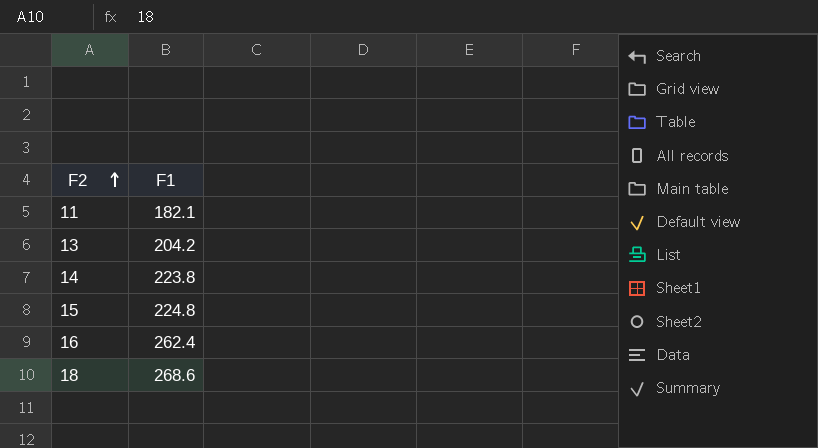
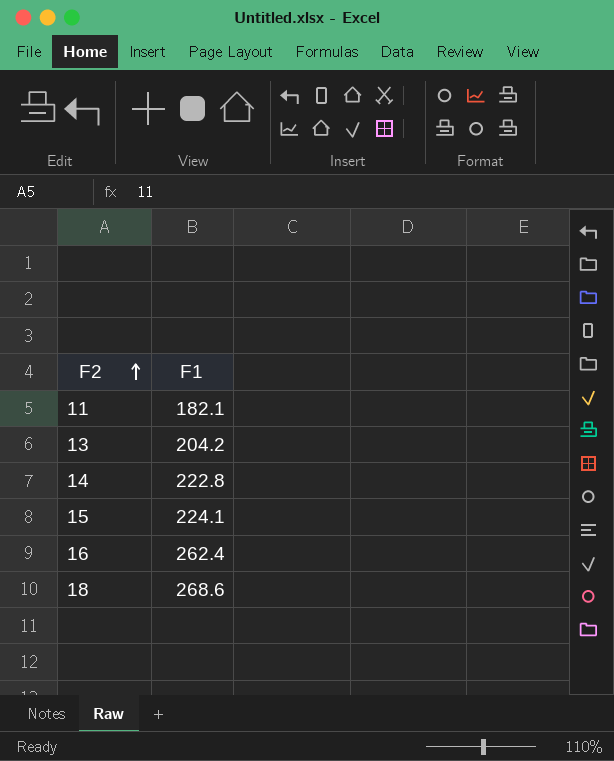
14 | F1: 223.8 -> 222.8
15 | F1: 224.8 -> 224.1

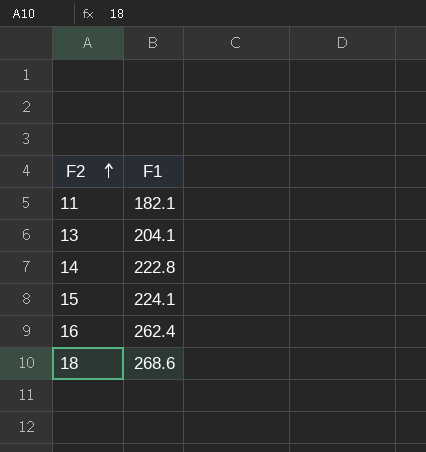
13 | F1: 204.2 -> 204.1

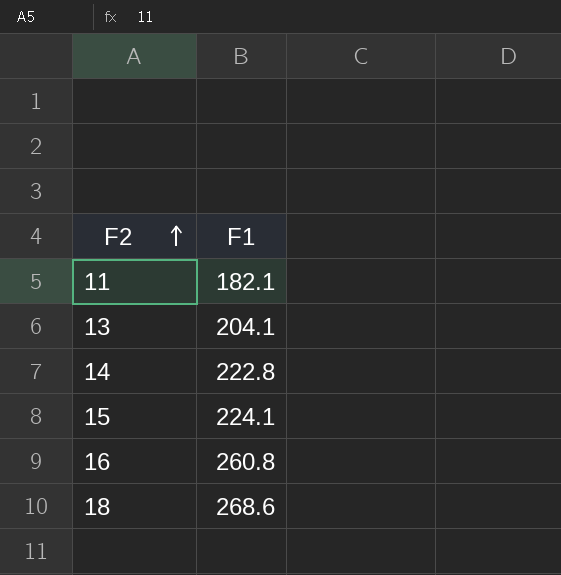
16 | F1: 262.4 -> 260.8

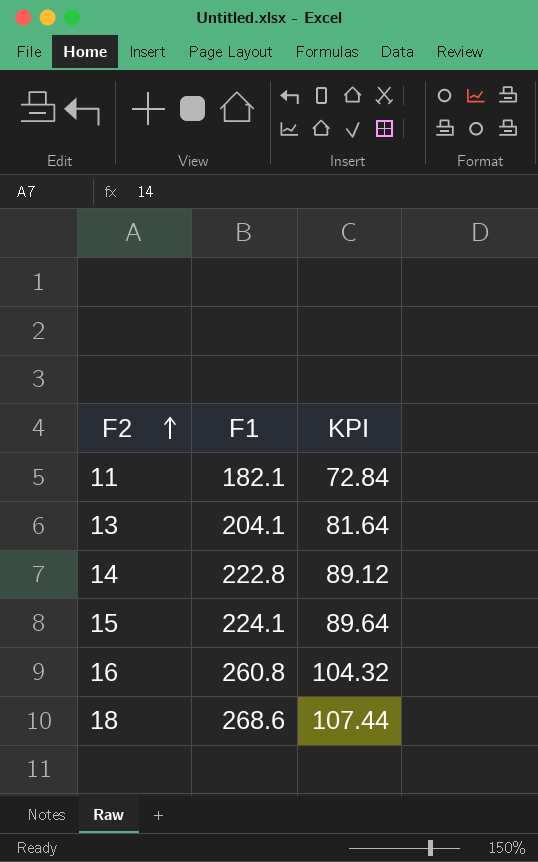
column KPI | formula: none -> [F1] * 0.4

